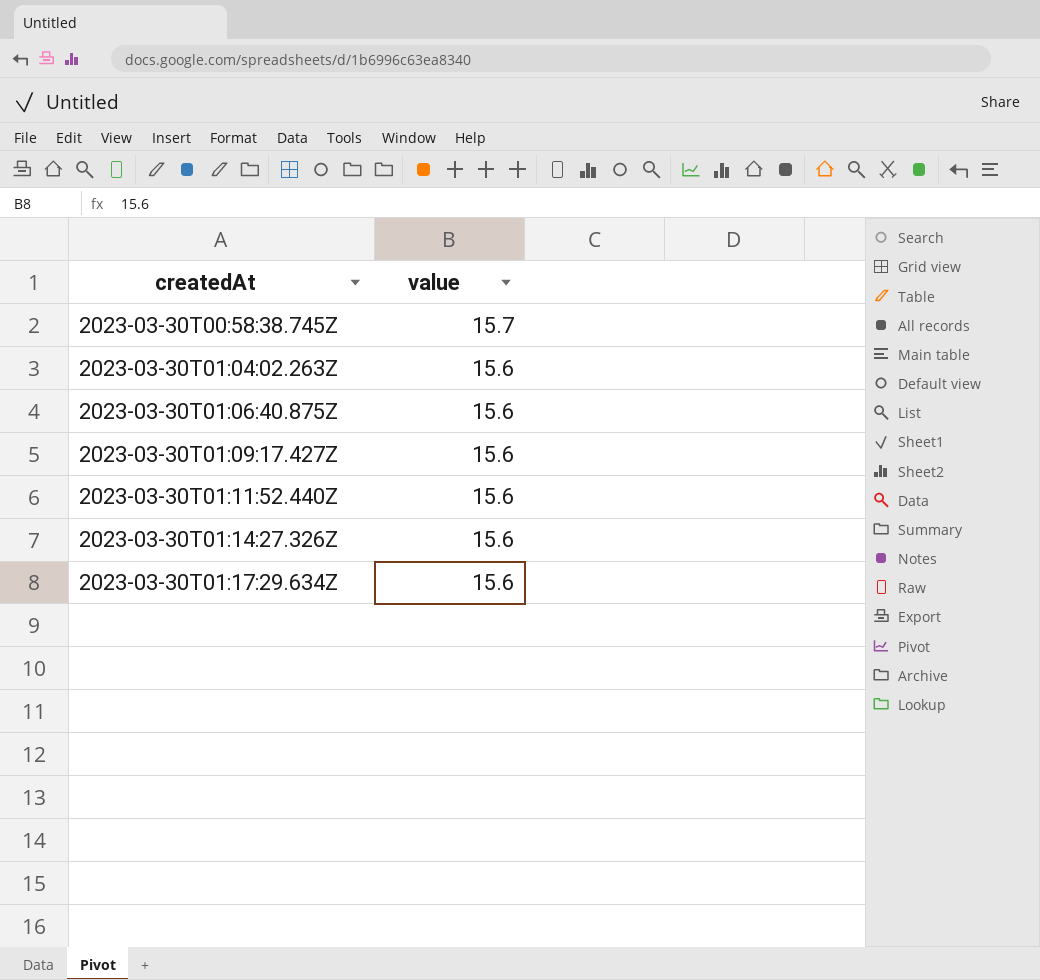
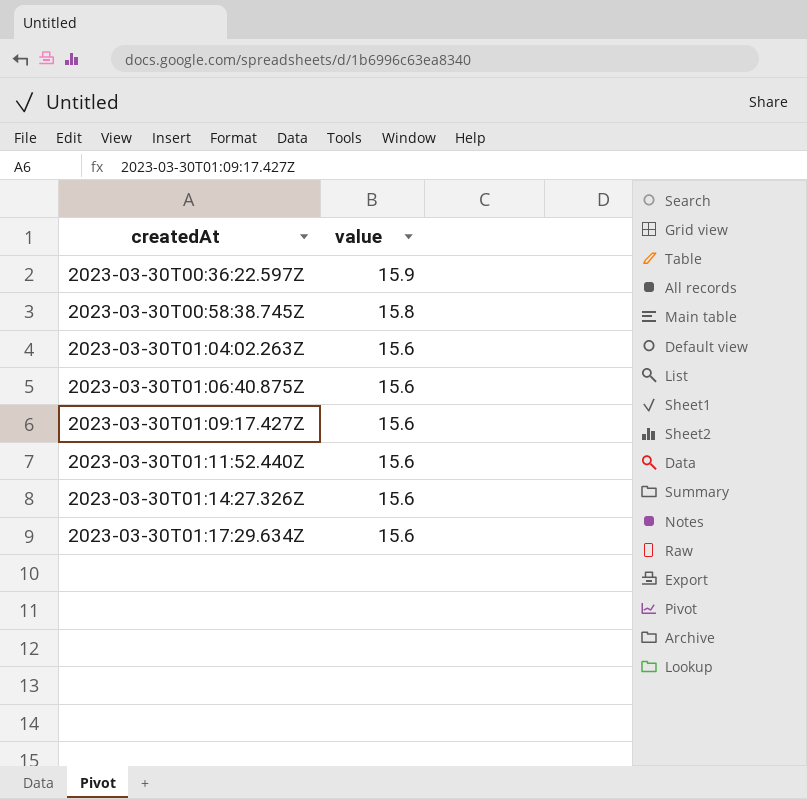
row 2023-03-30T00:36:22.597Z: none -> 15.9
2023-03-30T00:58:38.745Z | value: 15.7 -> 15.8

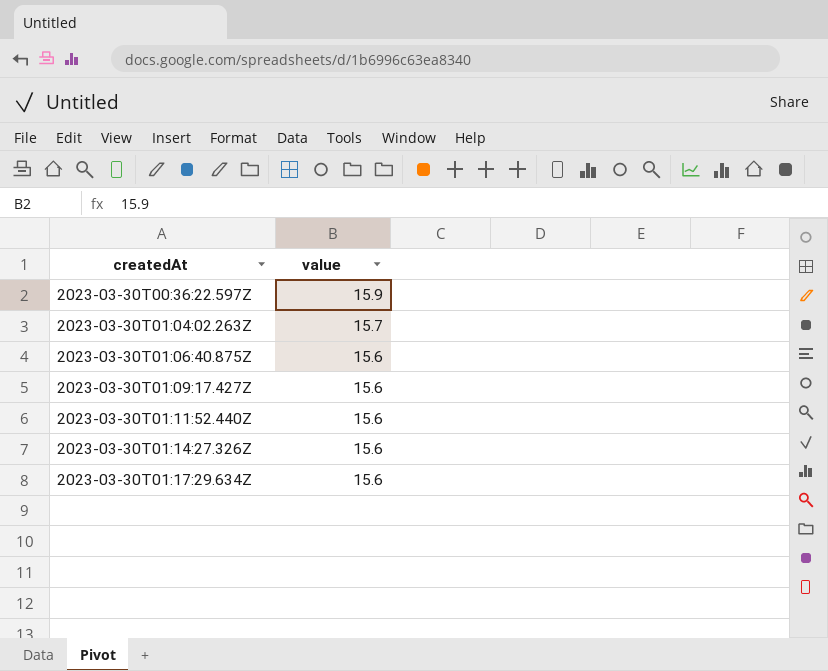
row 2023-03-30T00:58:38.745Z: 15.8 -> none
2023-03-30T01:04:02.263Z | value: 15.6 -> 15.7

